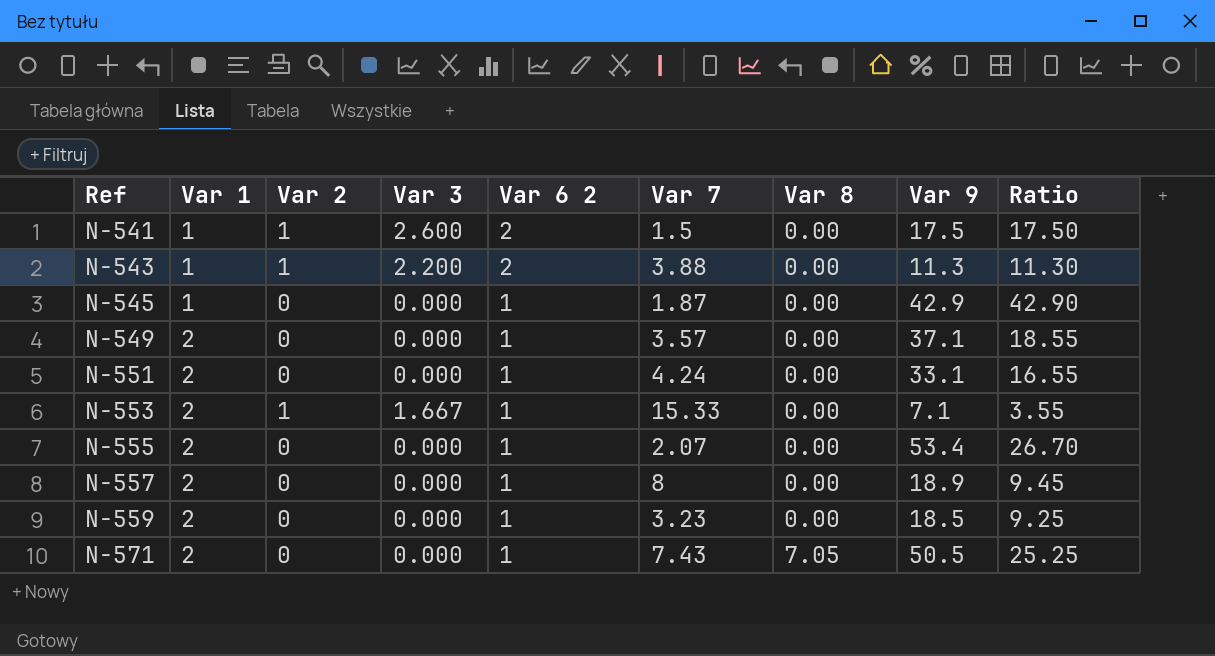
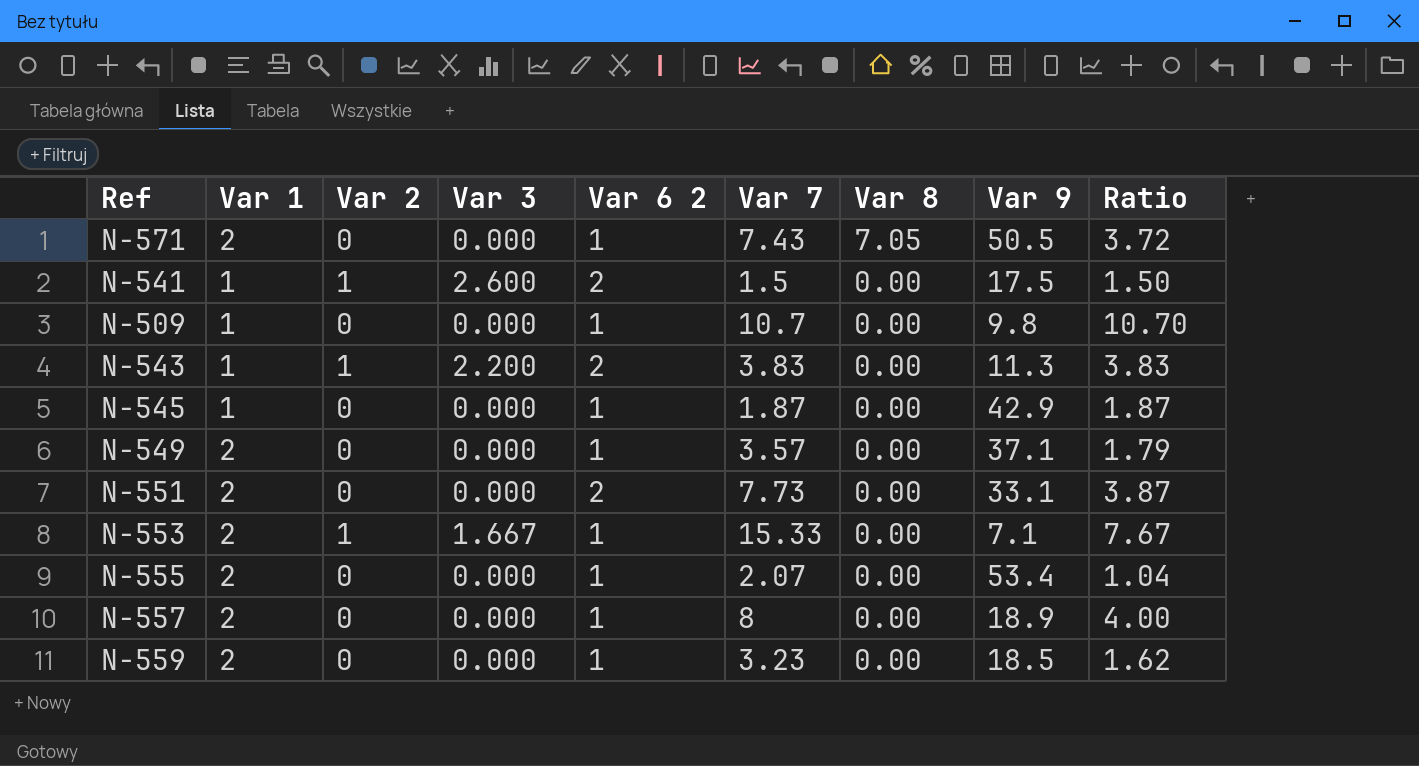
row order: Ref ascending -> Var 8 descending
column Ratio | formula: [Var 9] / [Var 1] -> [Var 7] / [Var 1]
row N-509: none -> 1 | 0 | 0.000 | 1 | 10.7 | 0.00 | 9.8 | 10.70
N-543 | Var 7: 3.88 -> 3.83
N-551 | Var 6 2: 1 -> 2
N-551 | Var 7: 4.24 -> 7.73

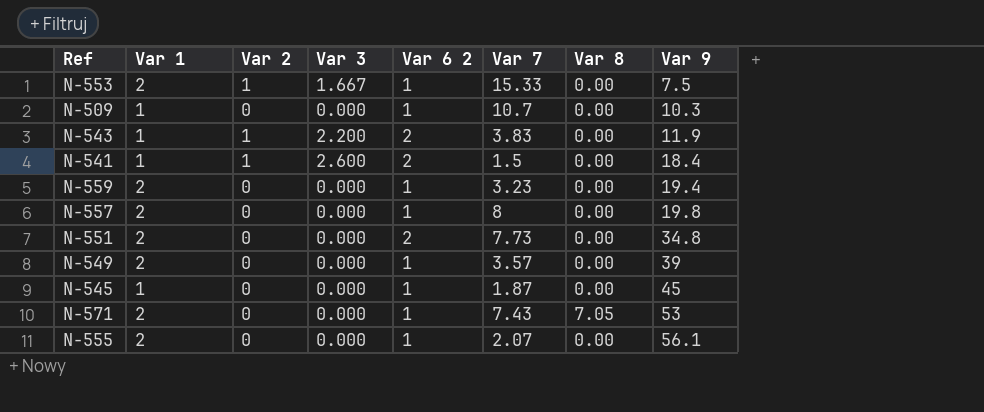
row order: Var 8 descending -> Var 9 ascending
column Ratio | formula: [Var 7] / [Var 1] -> none
N-553 | Var 9: 7.1 -> 7.5
N-509 | Var 9: 9.8 -> 10.3
N-543 | Var 9: 11.3 -> 11.9
N-541 | Var 9: 17.5 -> 18.4
N-559 | Var 9: 18.5 -> 19.4
N-557 | Var 9: 18.9 -> 19.8
N-551 | Var 9: 33.1 -> 34.8
N-549 | Var 9: 37.1 -> 39
N-545 | Var 9: 42.9 -> 45
N-571 | Var 9: 50.5 -> 53
N-555 | Var 9: 53.4 -> 56.1

